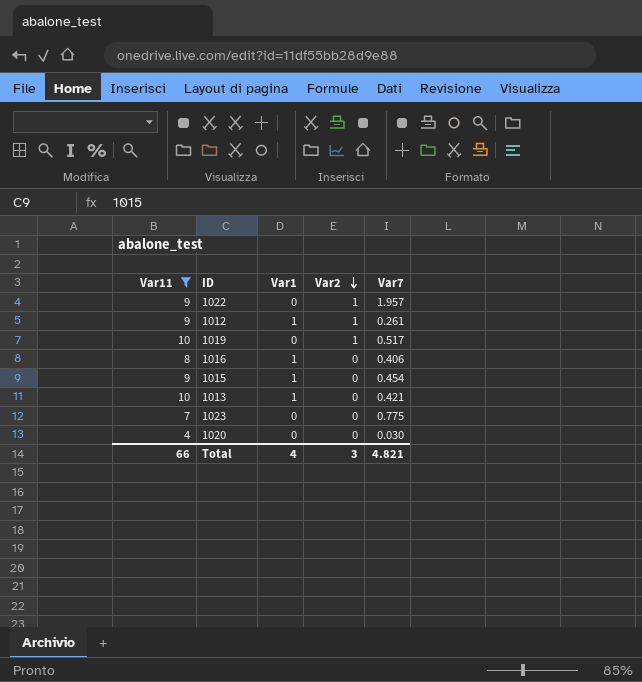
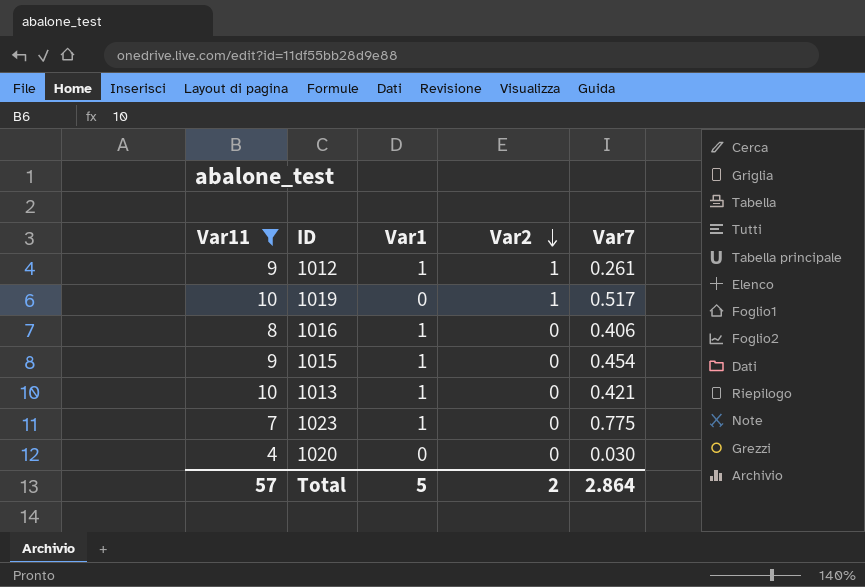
row 1022: 9 | 0 | 1 | 1.957 -> none
1023 | Var1: 0 -> 1
Total | Var11: 66 -> 57
Total | Var1: 4 -> 5
Total | Var2: 3 -> 2
Total | Var7: 4.821 -> 2.864

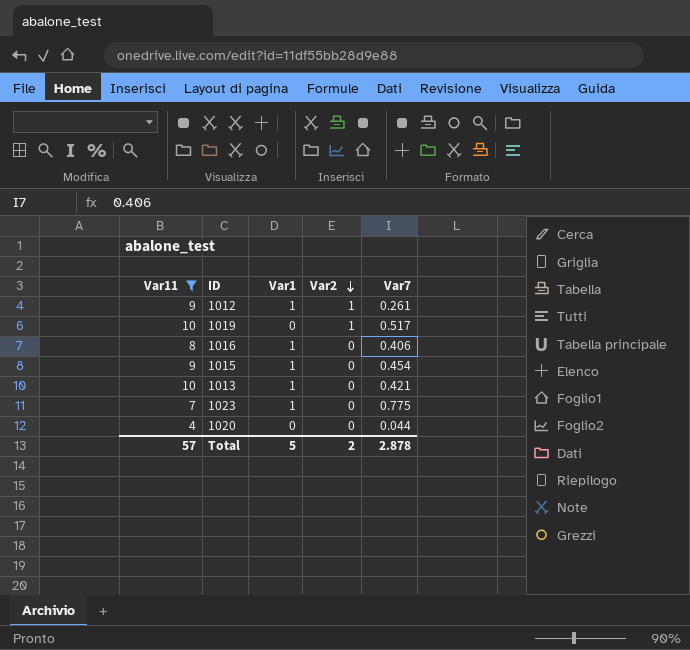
1020 | Var7: 0.030 -> 0.044
Total | Var7: 2.864 -> 2.878

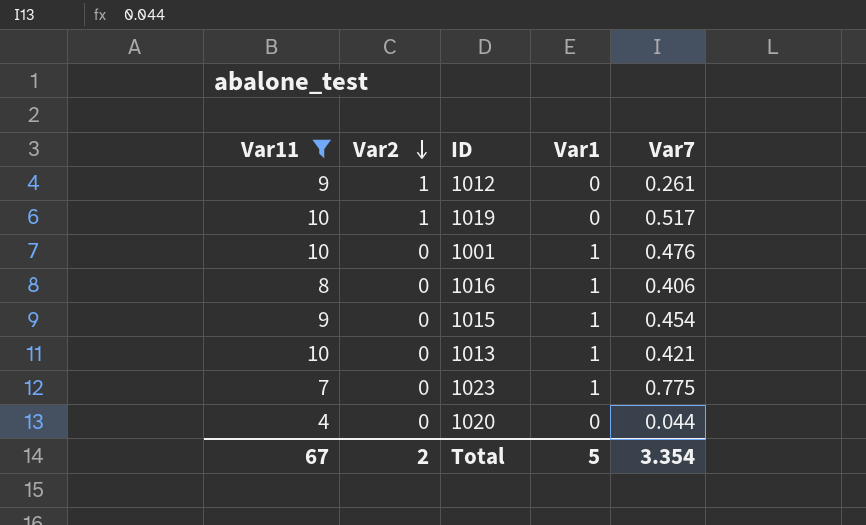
column Var2 | position: 4 -> 2
1012 | Var1: 1 -> 0
row 1001: none -> 10 | 0 | 1 | 0.476
Total | Var11: 57 -> 67
Total | Var7: 2.878 -> 3.354

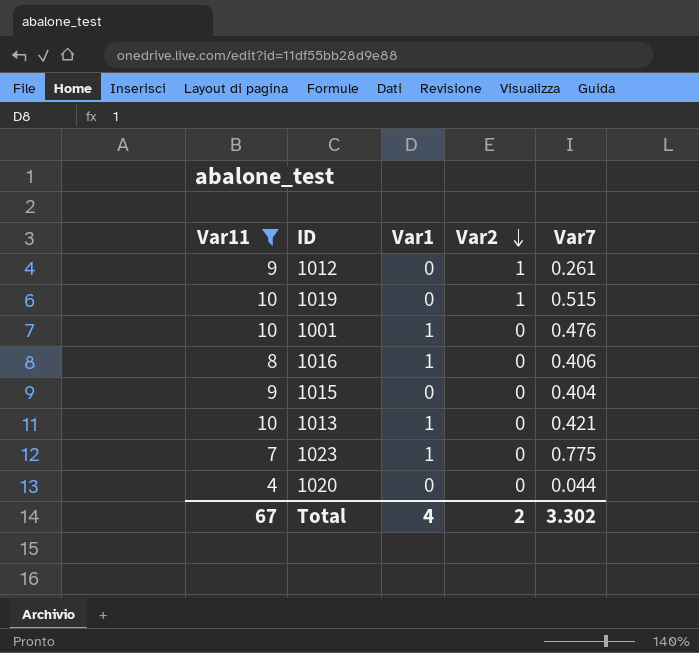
column Var2 | position: 2 -> 4
1019 | Var7: 0.517 -> 0.515
1015 | Var1: 1 -> 0
1015 | Var7: 0.454 -> 0.404
Total | Var1: 5 -> 4
Total | Var7: 3.354 -> 3.302

